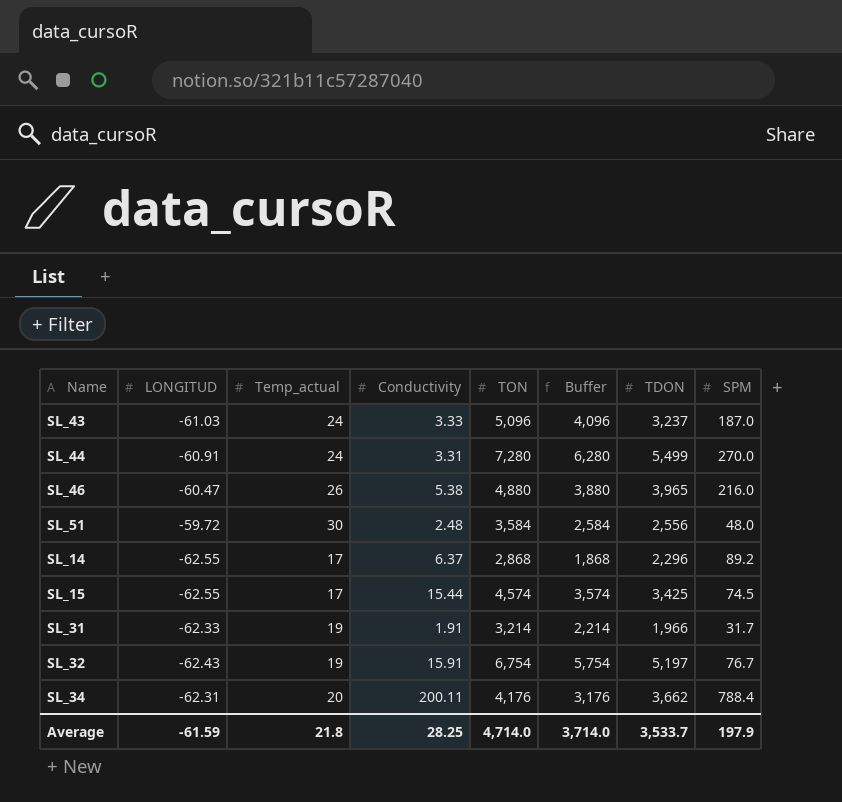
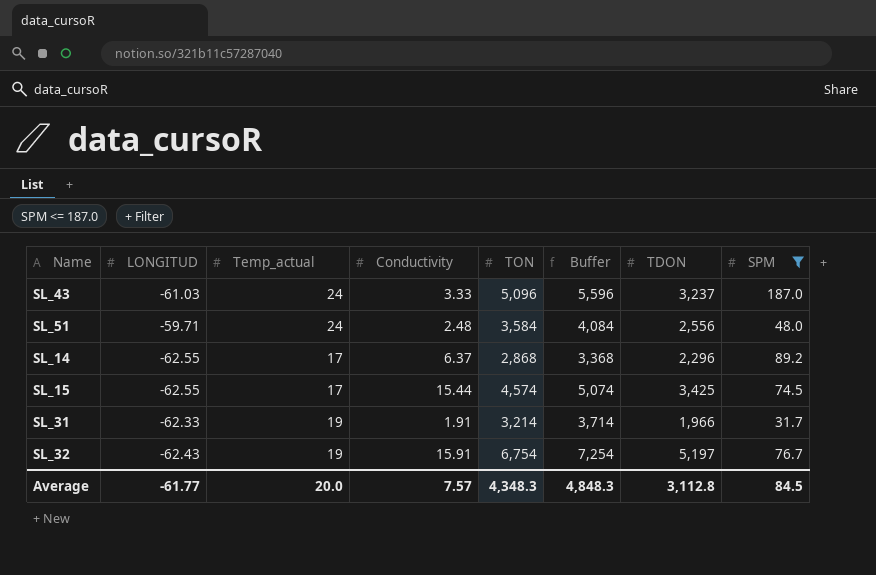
filter: none -> SPM <= 187.0
column Buffer | formula: [TON] - 1000 -> [TON] + 500
SL_51 | LONGITUD: -59.72 -> -59.71
SL_51 | Temp_actual: 30 -> 24
Average | LONGITUD: -61.59 -> -61.77
Average | Temp_actual: 21.8 -> 20.0
Average | Conductivity: 28.25 -> 7.57
Average | TON: 4,714.0 -> 4,348.3
Average | Buffer: 3,714.0 -> 4,848.3
Average | TDON: 3,533.7 -> 3,112.8
Average | SPM: 197.9 -> 84.5

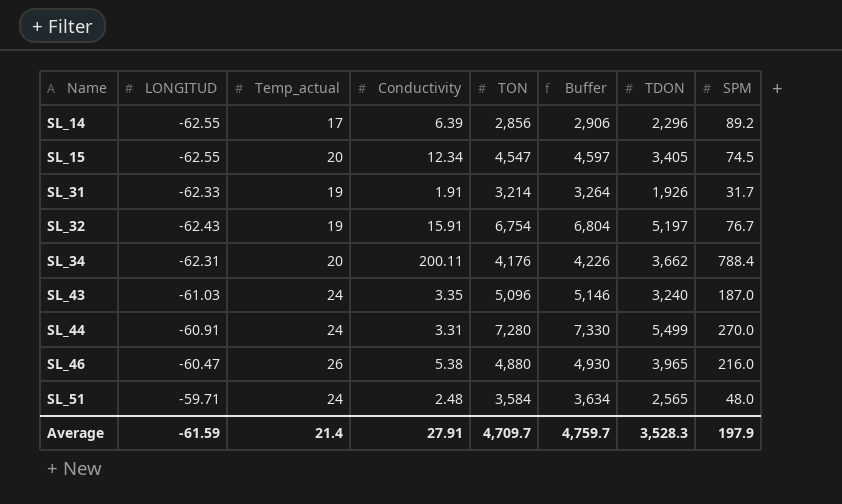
filter: SPM <= 187.0 -> none
row order: none -> Name ascending
column Buffer | formula: [TON] + 500 -> [TON] + 50
SL_14 | Conductivity: 6.37 -> 6.39
SL_14 | TON: 2,868 -> 2,856
SL_15 | Temp_actual: 17 -> 20
SL_15 | Conductivity: 15.44 -> 12.34
SL_15 | TON: 4,574 -> 4,547
SL_15 | TDON: 3,425 -> 3,405
SL_31 | TDON: 1,966 -> 1,926
SL_43 | Conductivity: 3.33 -> 3.35
SL_43 | TDON: 3,237 -> 3,240
SL_51 | TDON: 2,556 -> 2,565
Average | LONGITUD: -61.77 -> -61.59
Average | Temp_actual: 20.0 -> 21.4
Average | Conductivity: 7.57 -> 27.91
Average | TON: 4,348.3 -> 4,709.7
Average | Buffer: 4,848.3 -> 4,759.7
Average | TDON: 3,112.8 -> 3,528.3
Average | SPM: 84.5 -> 197.9

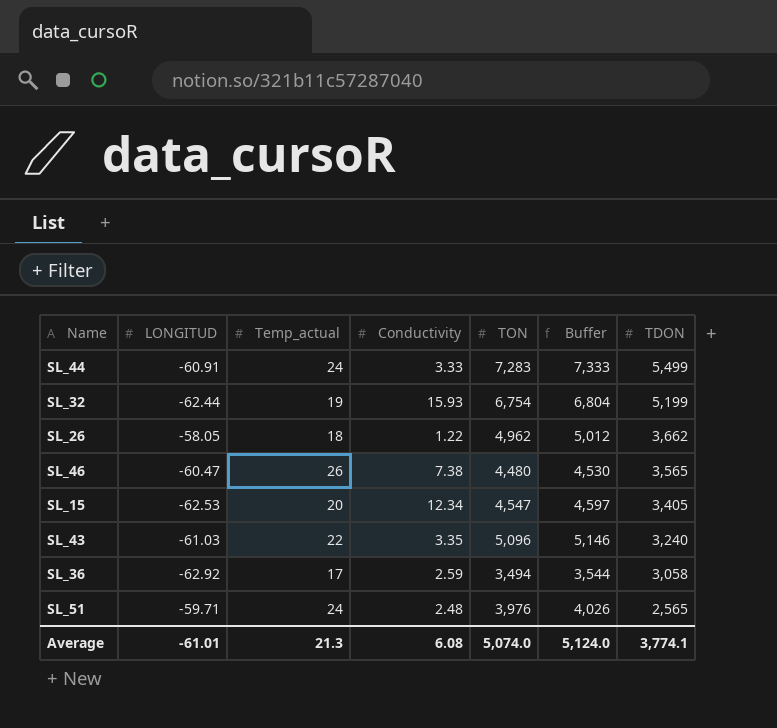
row order: Name ascending -> TDON descending
column SPM | position: 8 -> none
row SL_14: -62.55 | 17 | 6.39 | 2,856 | 2,906 | 2,296 | 89.2 -> none
row SL_31: -62.33 | 19 | 1.91 | 3,214 | 3,264 | 1,926 | 31.7 -> none
row SL_34: -62.31 | 20 | 200.11 | 4,176 | 4,226 | 3,662 | 788.4 -> none
SL_44 | Conductivity: 3.31 -> 3.33
SL_44 | TON: 7,280 -> 7,283
SL_44 | Buffer: 7,330 -> 7,333
SL_32 | LONGITUD: -62.43 -> -62.44
SL_32 | Conductivity: 15.91 -> 15.93
SL_32 | TDON: 5,197 -> 5,199
row SL_26: none -> -58.05 | 18 | 1.22 | 4,962 | 5,012 | 3,662
SL_46 | Conductivity: 5.38 -> 7.38
SL_46 | TON: 4,880 -> 4,480
SL_46 | Buffer: 4,930 -> 4,530
SL_46 | TDON: 3,965 -> 3,565
SL_15 | LONGITUD: -62.55 -> -62.53
SL_43 | Temp_actual: 24 -> 22
row SL_36: none -> -62.92 | 17 | 2.59 | 3,494 | 3,544 | 3,058
SL_51 | TON: 3,584 -> 3,976
SL_51 | Buffer: 3,634 -> 4,026
Average | LONGITUD: -61.59 -> -61.01
Average | Temp_actual: 21.4 -> 21.3
Average | Conductivity: 27.91 -> 6.08
Average | TON: 4,709.7 -> 5,074.0
Average | Buffer: 4,759.7 -> 5,124.0
Average | TDON: 3,528.3 -> 3,774.1

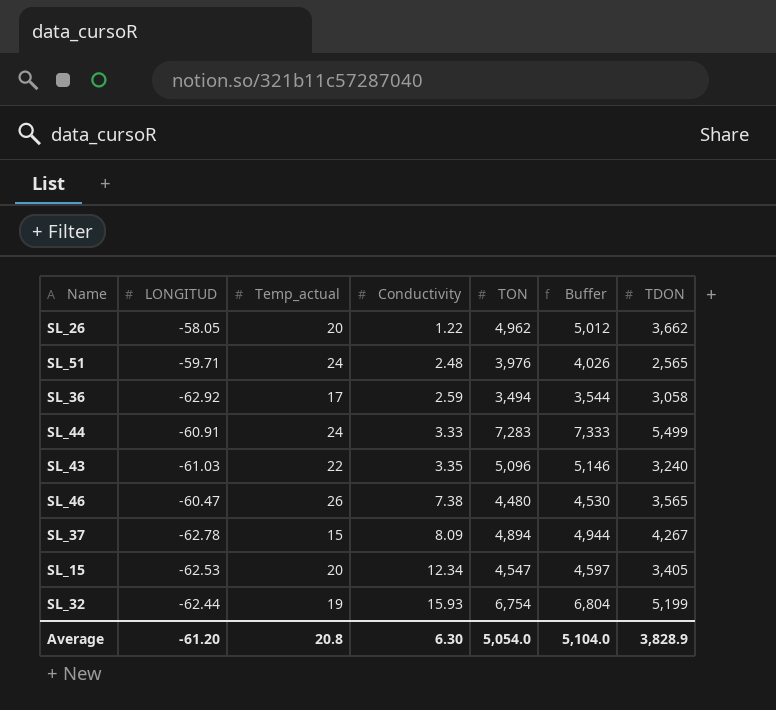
row order: TDON descending -> Conductivity ascending
SL_26 | Temp_actual: 18 -> 20
row SL_37: none -> -62.78 | 15 | 8.09 | 4,894 | 4,944 | 4,267
Average | LONGITUD: -61.01 -> -61.20
Average | Temp_actual: 21.3 -> 20.8
Average | Conductivity: 6.08 -> 6.30
Average | TON: 5,074.0 -> 5,054.0
Average | Buffer: 5,124.0 -> 5,104.0
Average | TDON: 3,774.1 -> 3,828.9

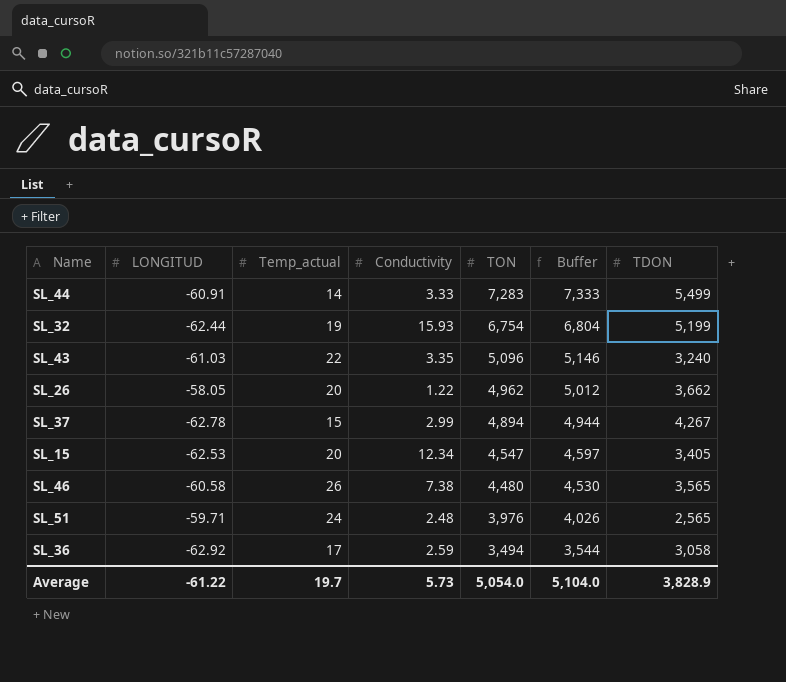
row order: Conductivity ascending -> TON descending
SL_44 | Temp_actual: 24 -> 14
SL_37 | Conductivity: 8.09 -> 2.99
SL_46 | LONGITUD: -60.47 -> -60.58
Average | LONGITUD: -61.20 -> -61.22
Average | Temp_actual: 20.8 -> 19.7
Average | Conductivity: 6.30 -> 5.73

